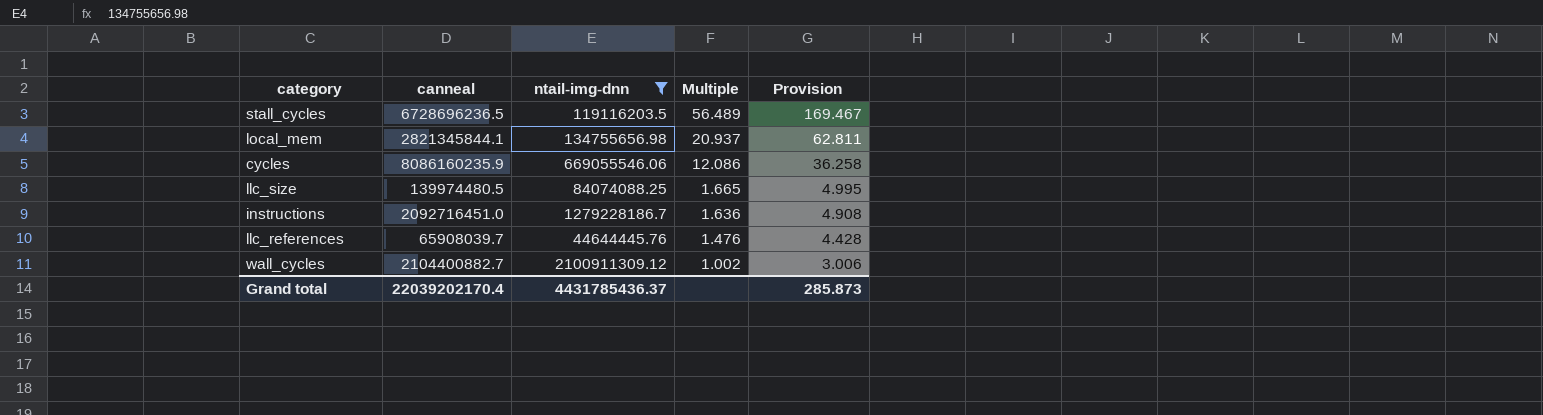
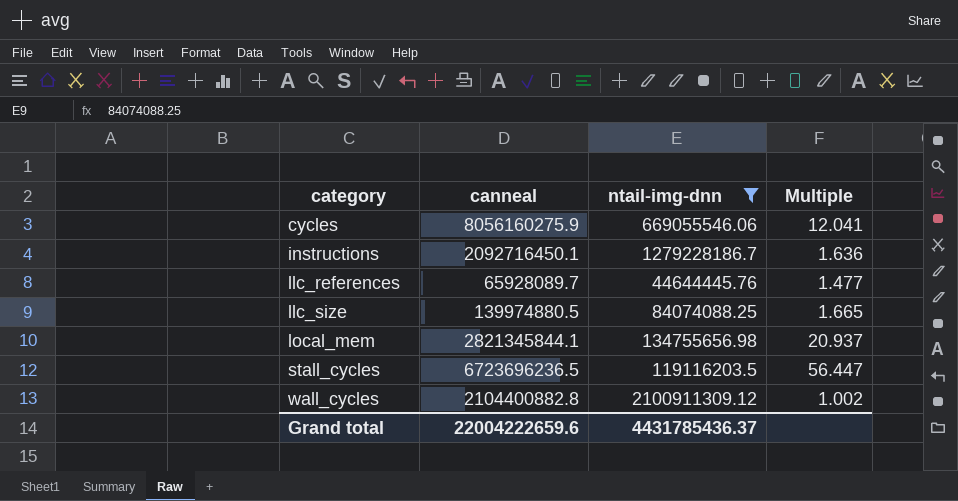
row order: Multiple descending -> category ascending
column Provision | formula: [Multiple] * 3 -> none
cycles | canneal: 8086160235.9 -> 8056160275.9
cycles | Multiple: 12.086 -> 12.041
instructions | canneal: 2092716451.0 -> 2092716450.1
llc_references | canneal: 65908039.7 -> 65928089.7
llc_references | Multiple: 1.476 -> 1.477
llc_size | canneal: 139974480.5 -> 139974880.5
stall_cycles | canneal: 6728696236.5 -> 6723696236.5
stall_cycles | Multiple: 56.489 -> 56.447
wall_cycles | canneal: 2104400882.7 -> 2104400882.8
Grand total | canneal: 22039202170.4 -> 22004222659.6

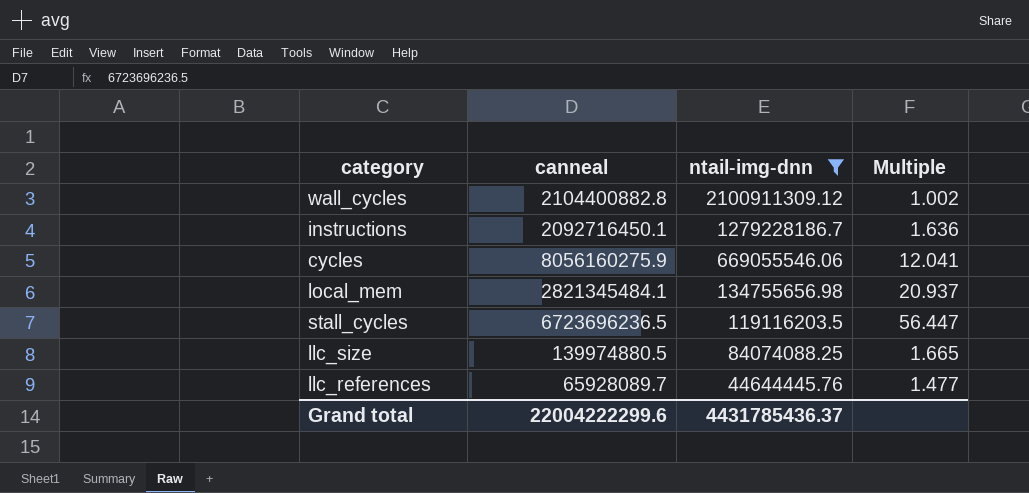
row order: category ascending -> ntail-img-dnn descending
local_mem | canneal: 2821345844.1 -> 2821345484.1
Grand total | canneal: 22004222659.6 -> 22004222299.6

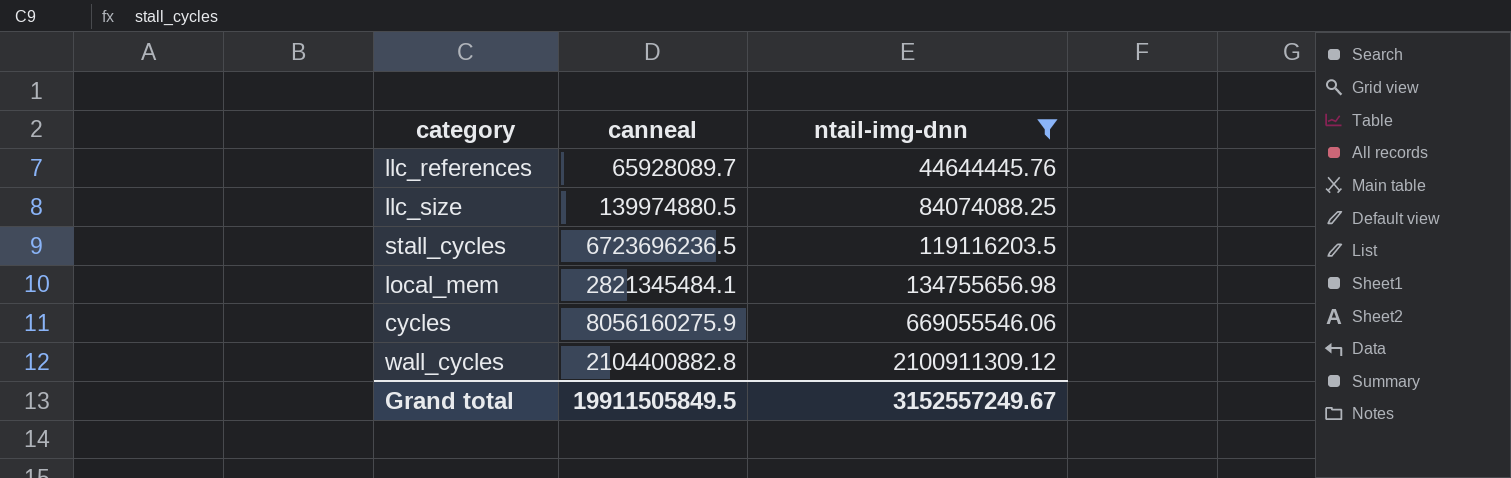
row order: ntail-img-dnn descending -> ntail-img-dnn ascending
column Multiple | formula: [canneal] / [ntail-img-dnn] -> none
row instructions: 2092716450.1 | 1279228186.7 | 1.636 -> none
Grand total | canneal: 22004222299.6 -> 19911505849.5
Grand total | ntail-img-dnn: 4431785436.37 -> 3152557249.67

